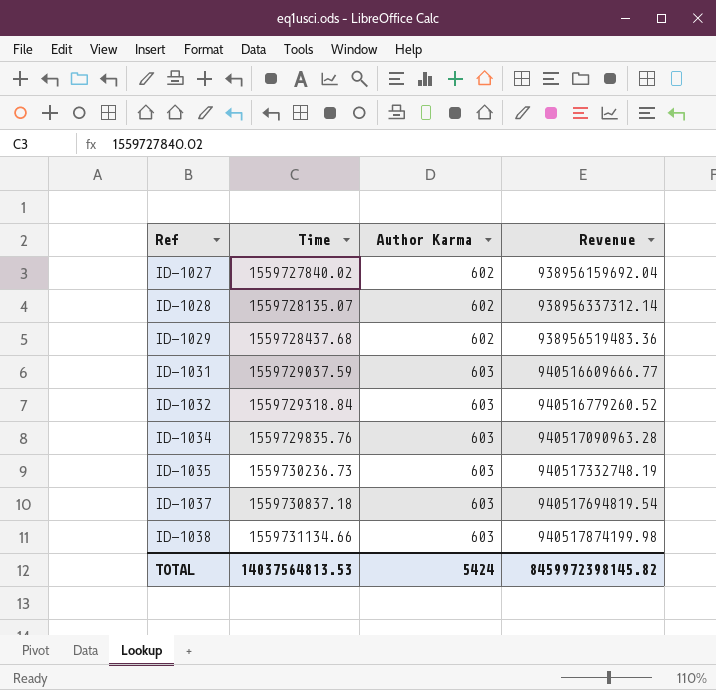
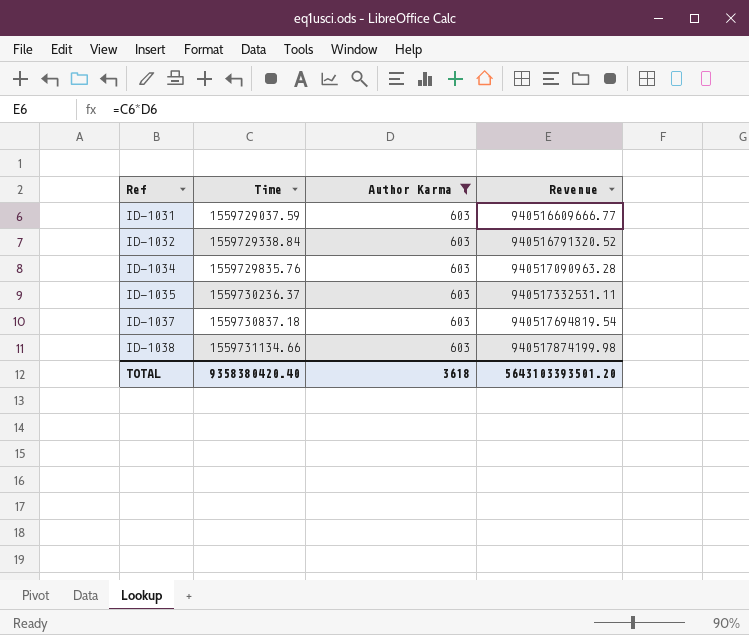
filter: none -> Author Karma = 603
ID-1032 | Time: 1559729318.84 -> 1559729338.84
ID-1032 | Revenue: 940516779260.52 -> 940516791320.52
ID-1035 | Time: 1559730236.73 -> 1559730236.37
ID-1035 | Revenue: 940517332748.19 -> 940517332531.11
TOTAL | Time: 14037564813.53 -> 9358380420.40
TOTAL | Author Karma: 5424 -> 3618
TOTAL | Revenue: 8459972398145.82 -> 5643103393501.20

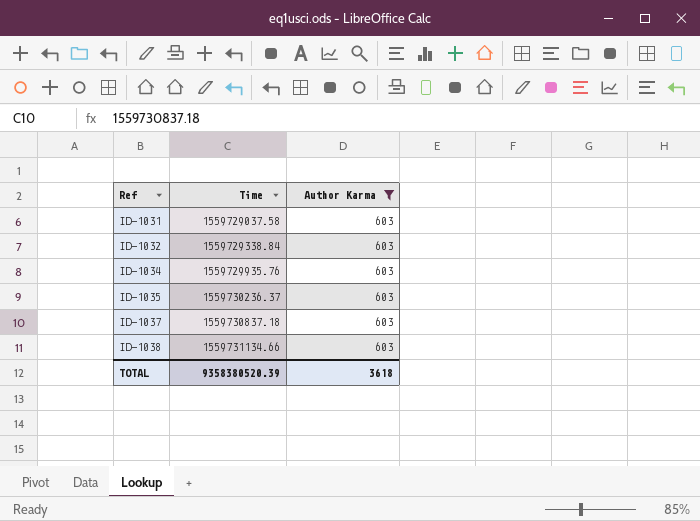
column Revenue | formula: [Time] * [Author Karma] -> none
ID-1031 | Time: 1559729037.59 -> 1559729037.58
ID-1034 | Time: 1559729835.76 -> 1559729935.76
TOTAL | Time: 9358380420.40 -> 9358380520.39

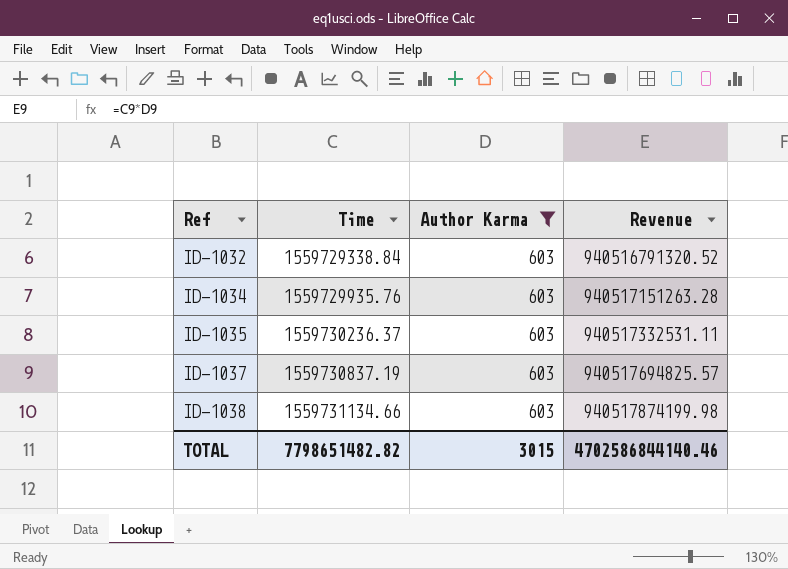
column Revenue | formula: none -> [Time] * [Author Karma]
row ID-1031: 1559729037.58 | 603 -> none
ID-1037 | Time: 1559730837.18 -> 1559730837.19
TOTAL | Time: 9358380520.39 -> 7798651482.82
TOTAL | Author Karma: 3618 -> 3015

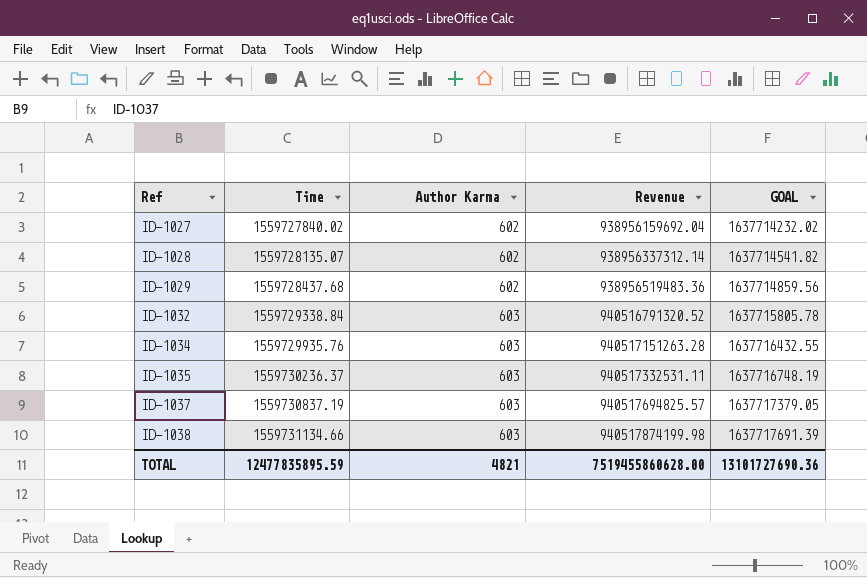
filter: Author Karma = 603 -> none
column GOAL | formula: none -> [Time] * 1.05
TOTAL | Time: 7798651482.82 -> 12477835895.59
TOTAL | Author Karma: 3015 -> 4821
TOTAL | Revenue: 4702586844140.46 -> 7519455860628.00

